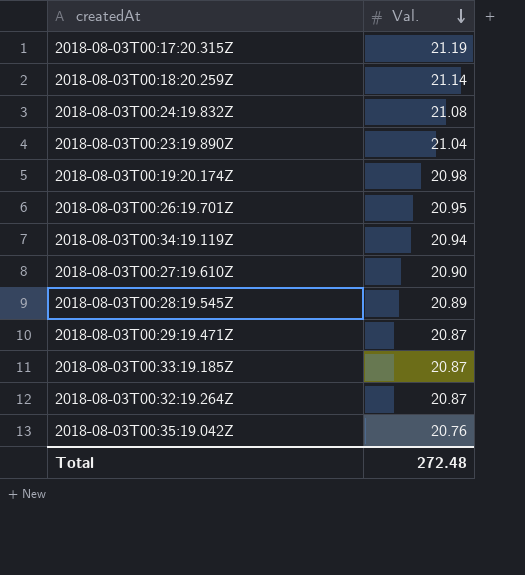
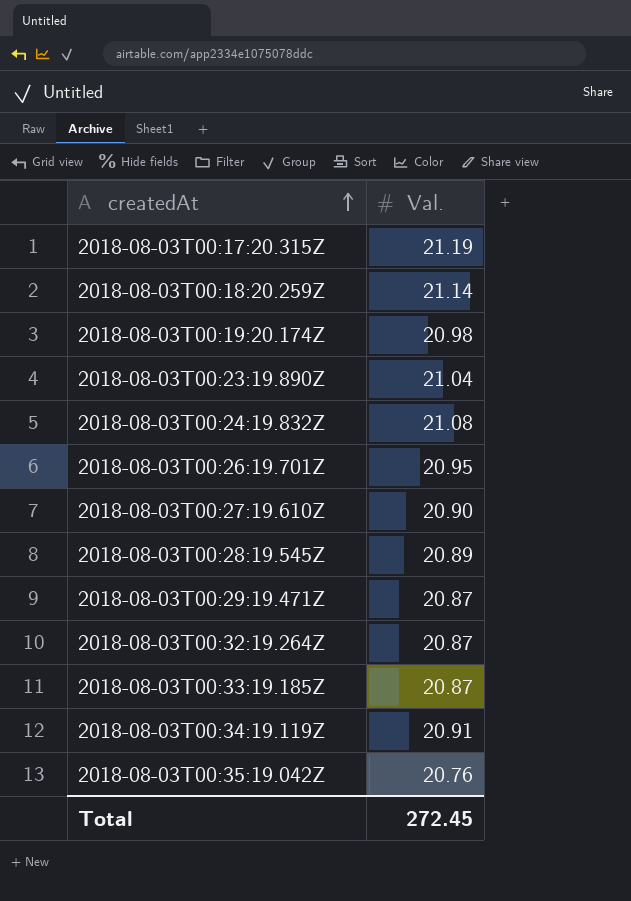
row order: Val. descending -> createdAt ascending
2018-08-03T00:34:19.119Z | Val.: 20.94 -> 20.91
Total | Val.: 272.48 -> 272.45

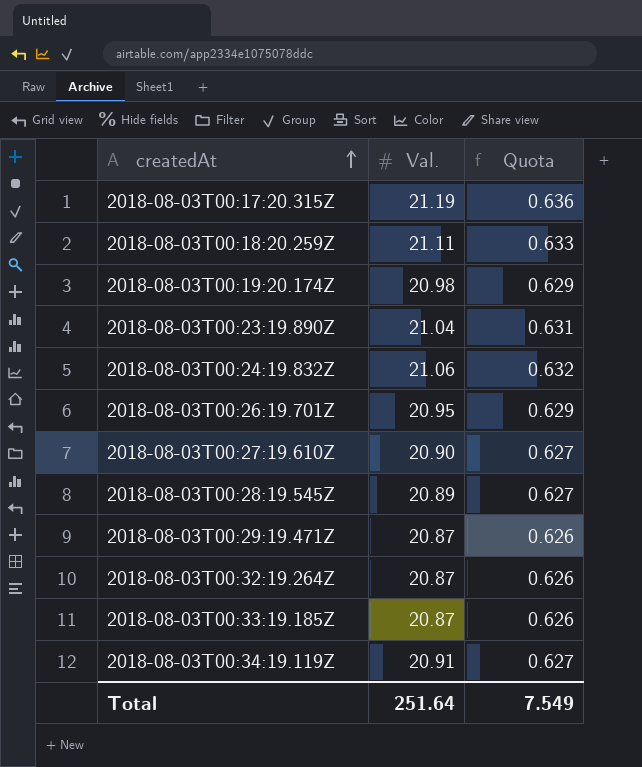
column Quota | formula: none -> [Val.] * 0.03
row 2018-08-03T00:35:19.042Z: 20.76 -> none
2018-08-03T00:18:20.259Z | Val.: 21.14 -> 21.11
2018-08-03T00:24:19.832Z | Val.: 21.08 -> 21.06
Total | Val.: 272.45 -> 251.64

